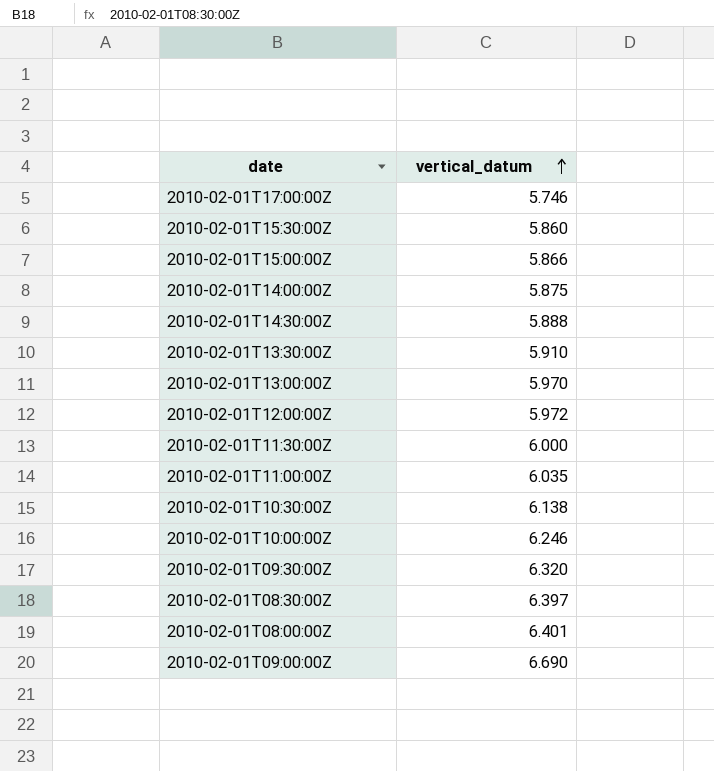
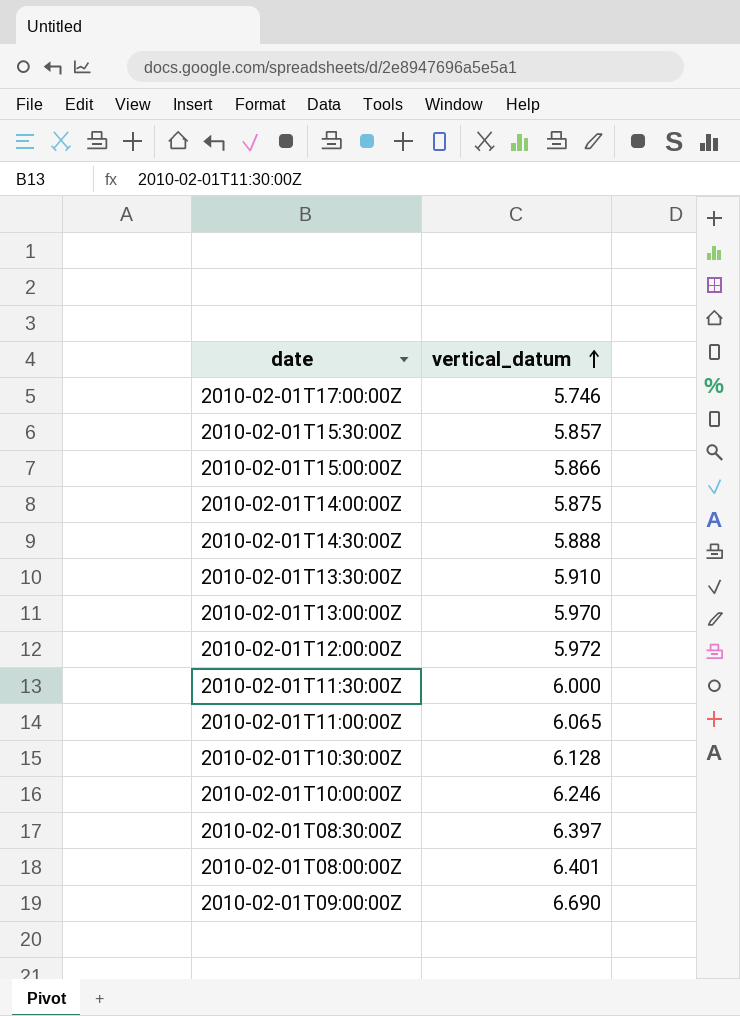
row 2010-02-01T09:30:00Z: 6.320 -> none
2010-02-01T15:30:00Z | vertical_datum: 5.860 -> 5.857
2010-02-01T11:00:00Z | vertical_datum: 6.035 -> 6.065
2010-02-01T10:30:00Z | vertical_datum: 6.138 -> 6.128

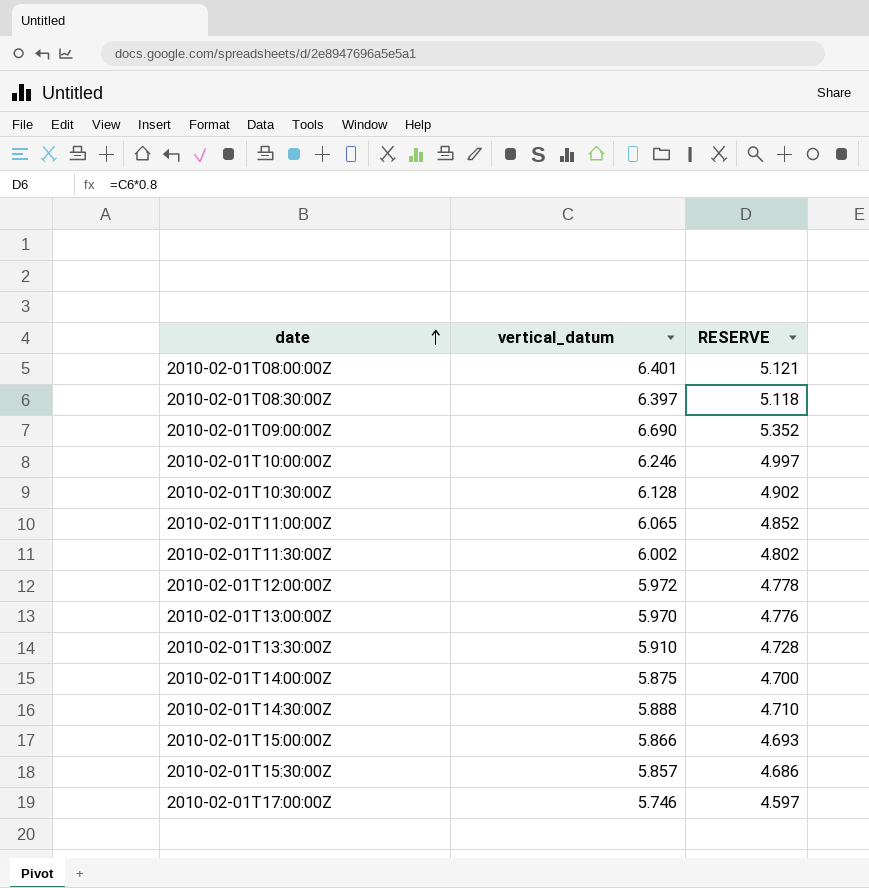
row order: vertical_datum ascending -> date ascending
column RESERVE | formula: none -> [vertical_datum] * 0.8
2010-02-01T11:30:00Z | vertical_datum: 6.000 -> 6.002

